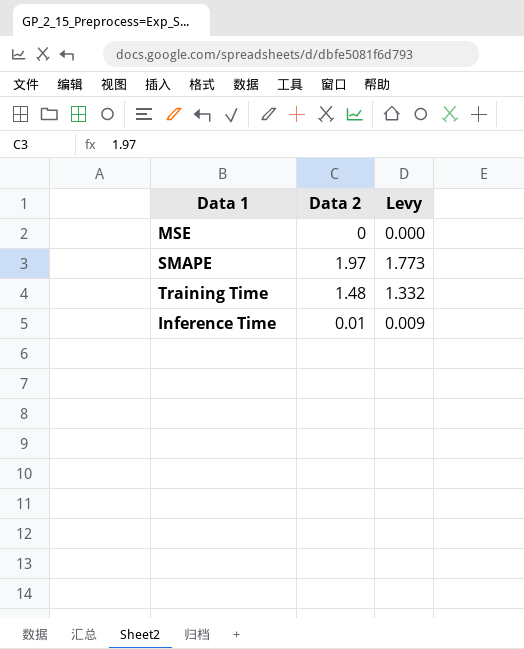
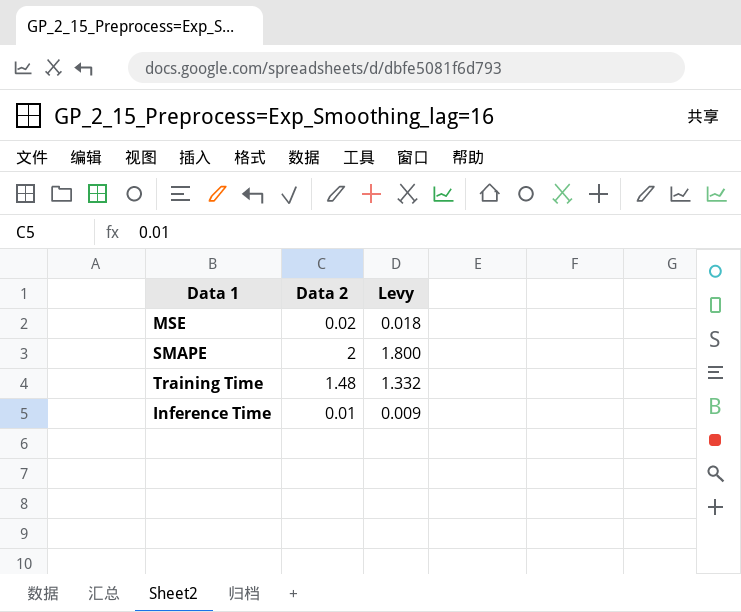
MSE | Data 2: 0 -> 0.02
MSE | Levy: 0.000 -> 0.018
SMAPE | Data 2: 1.97 -> 2
SMAPE | Levy: 1.773 -> 1.800

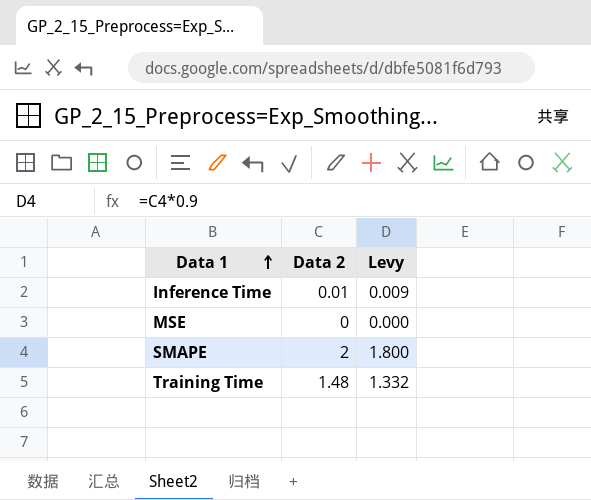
row order: none -> Data 1 ascending
MSE | Data 2: 0.02 -> 0
MSE | Levy: 0.018 -> 0.000

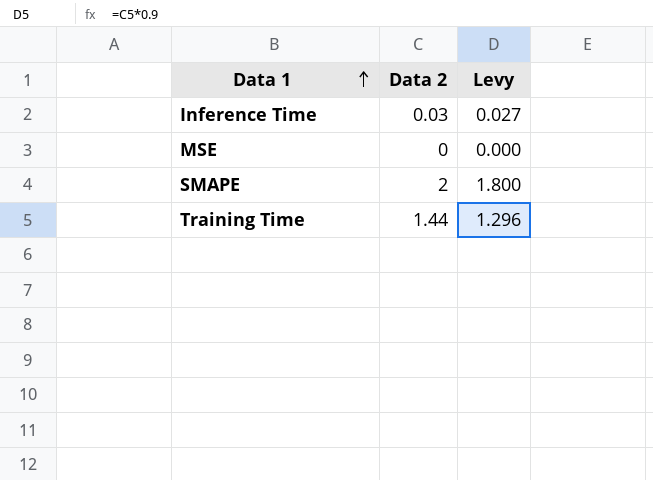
Inference Time | Data 2: 0.01 -> 0.03
Inference Time | Levy: 0.009 -> 0.027
Training Time | Data 2: 1.48 -> 1.44
Training Time | Levy: 1.332 -> 1.296

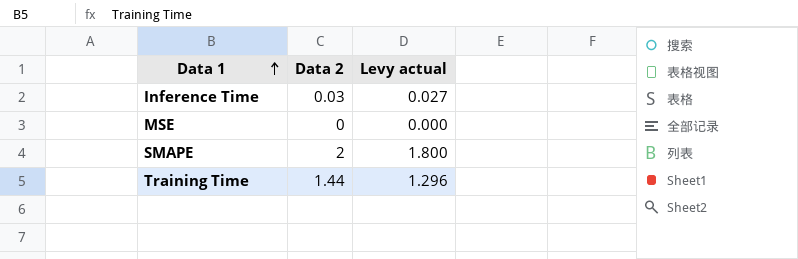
column name: Levy -> Levy actual

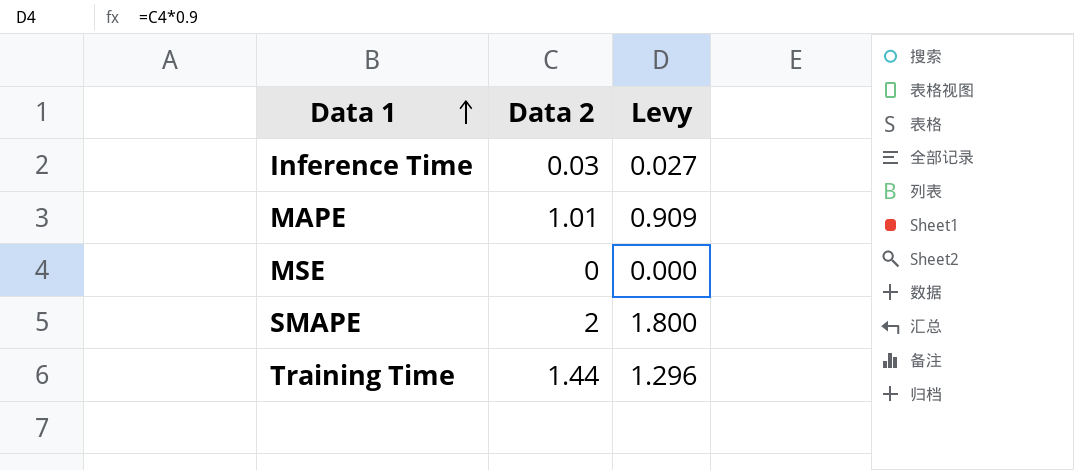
column name: Levy actual -> Levy
row MAPE: none -> 1.01 | 0.909

